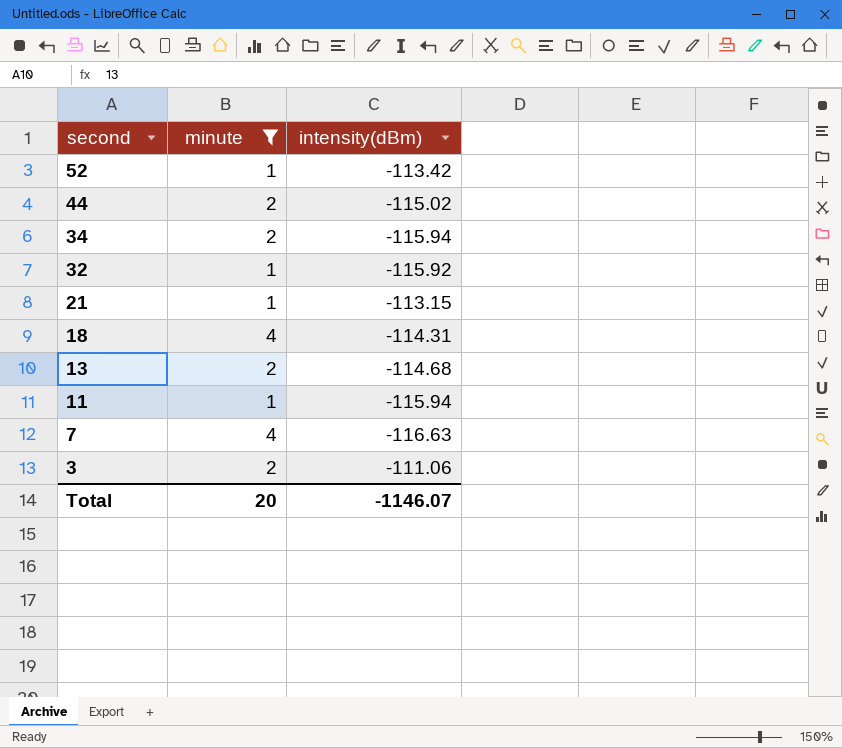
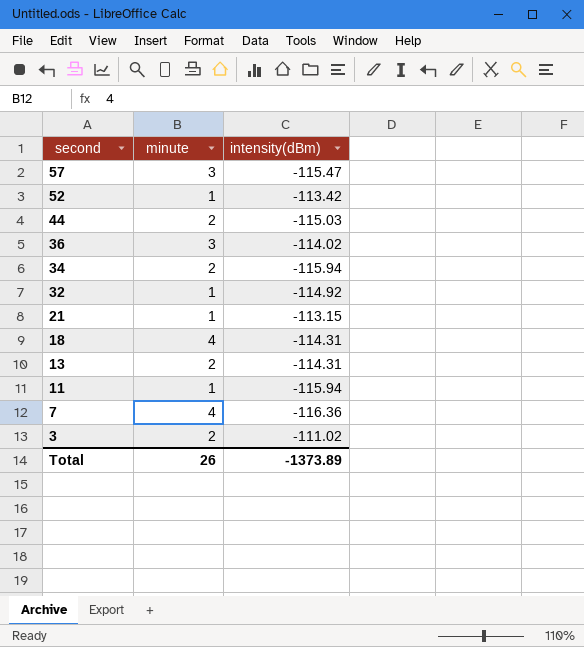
filter: minute != 3 -> none
44 | intensity(dBm): -115.02 -> -115.03
32 | intensity(dBm): -115.92 -> -114.92
13 | intensity(dBm): -114.68 -> -114.31
7 | intensity(dBm): -116.63 -> -116.36
3 | intensity(dBm): -111.06 -> -111.02
Total | minute: 20 -> 26
Total | intensity(dBm): -1146.07 -> -1373.89

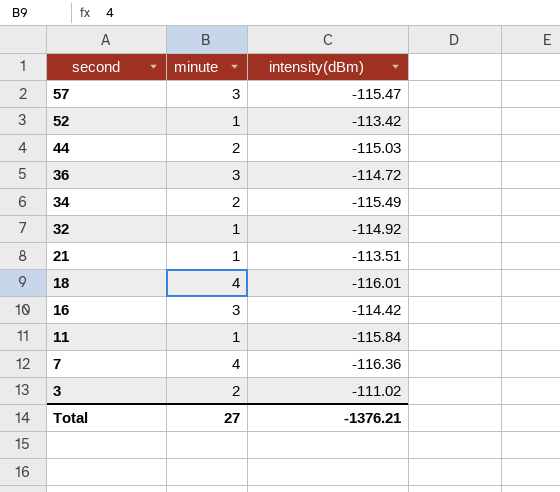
row 13: 2 | -114.31 -> none
36 | intensity(dBm): -114.02 -> -114.72
34 | intensity(dBm): -115.94 -> -115.49
21 | intensity(dBm): -113.15 -> -113.51
18 | intensity(dBm): -114.31 -> -116.01
row 16: none -> 3 | -114.42
11 | intensity(dBm): -115.94 -> -115.84
Total | minute: 26 -> 27
Total | intensity(dBm): -1373.89 -> -1376.21

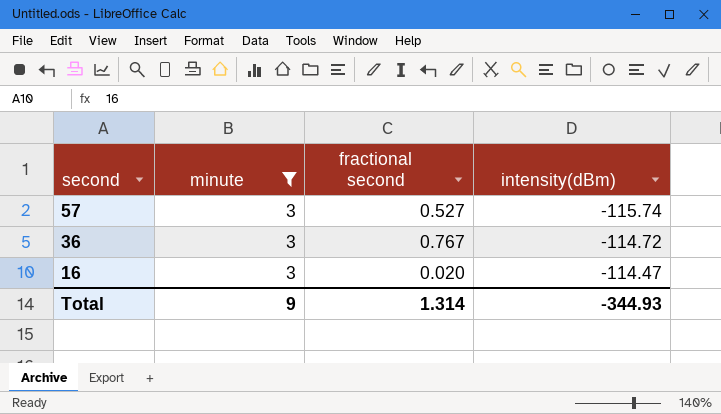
filter: none -> minute = 3
column fractional second | position: none -> 3
57 | intensity(dBm): -115.47 -> -115.74
16 | intensity(dBm): -114.42 -> -114.47
Total | minute: 27 -> 9
Total | intensity(dBm): -1376.21 -> -344.93

